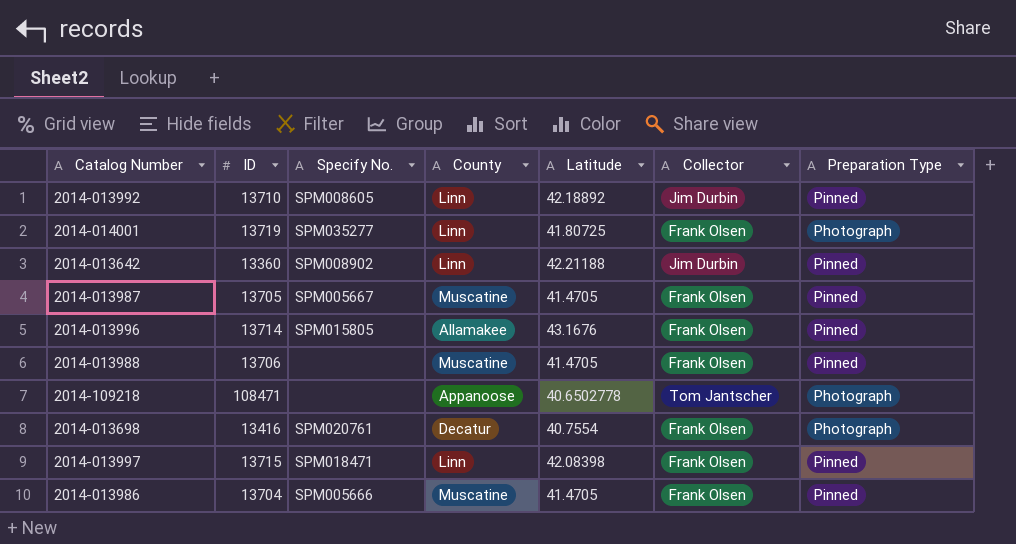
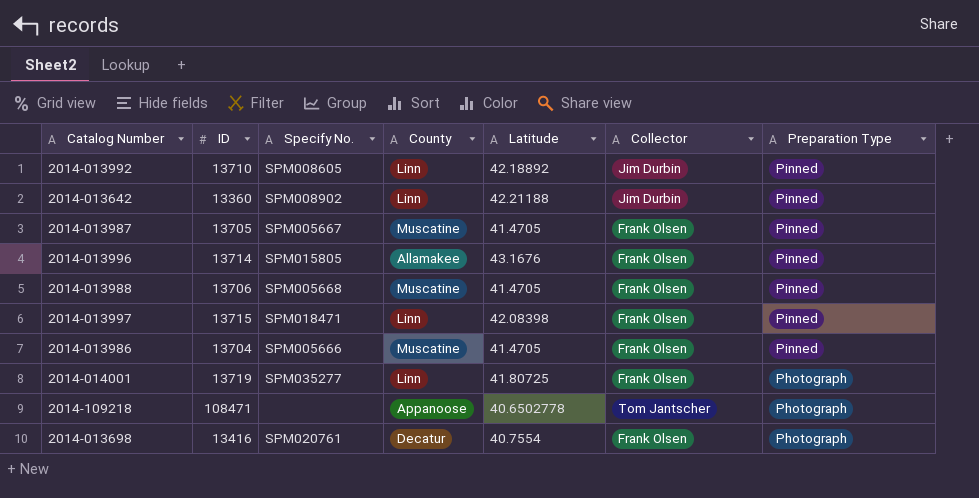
row order: none -> Preparation Type descending
2014-013988 | Specify No.: none -> SPM005668

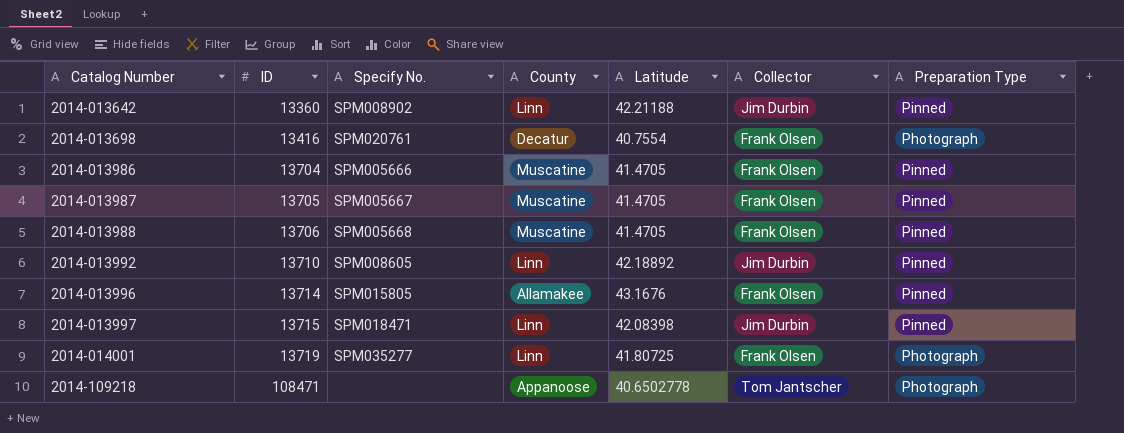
row order: Preparation Type descending -> Catalog Number ascending
2014-013997 | Collector: Frank Olsen -> Jim Durbin

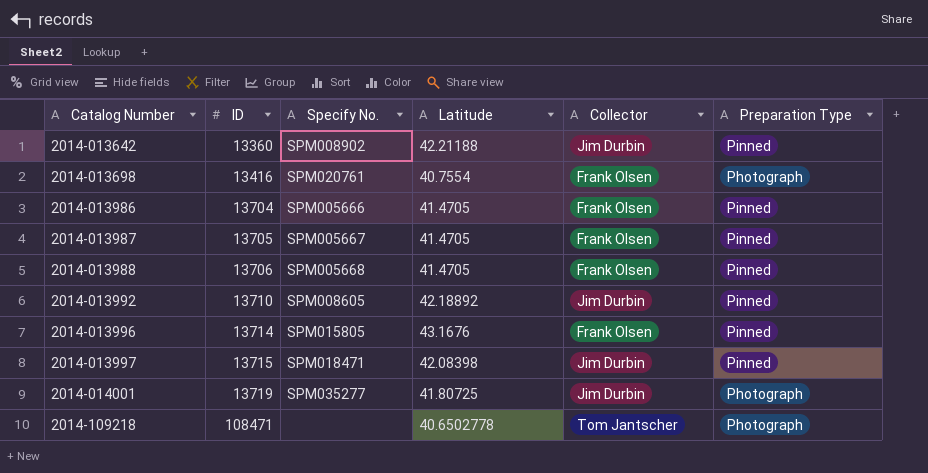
column County | position: 4 -> none
2014-014001 | Collector: Frank Olsen -> Jim Durbin

